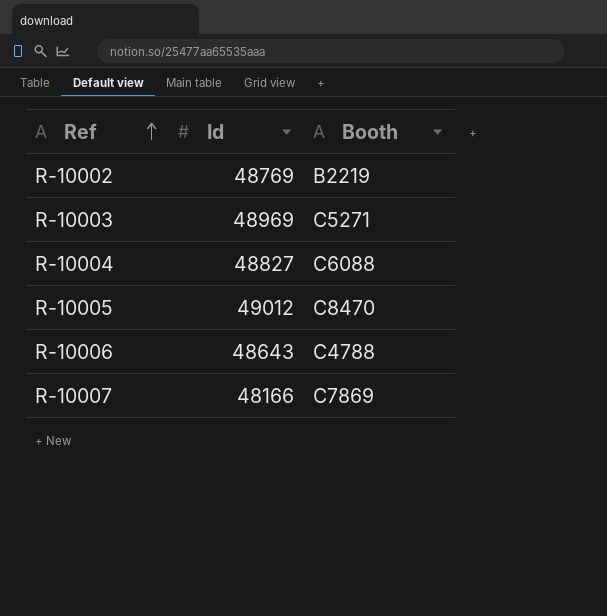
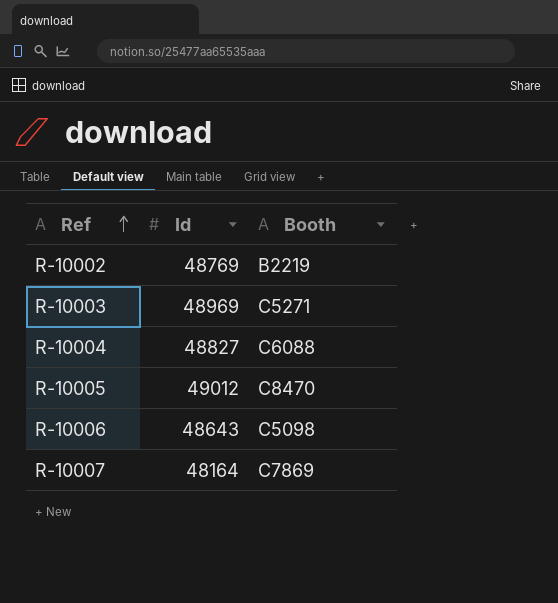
R-10006 | Booth: C4788 -> C5098
R-10007 | Id: 48166 -> 48164

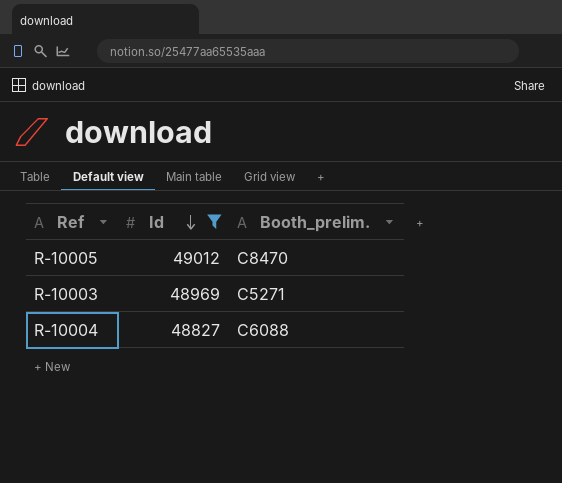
filter: none -> Id >= 48827
row order: Ref ascending -> Id descending
column name: Booth -> Booth_prelim.

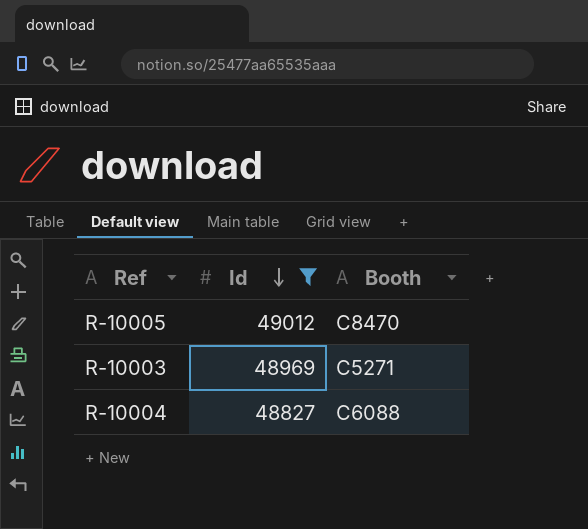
column name: Booth_prelim. -> Booth

